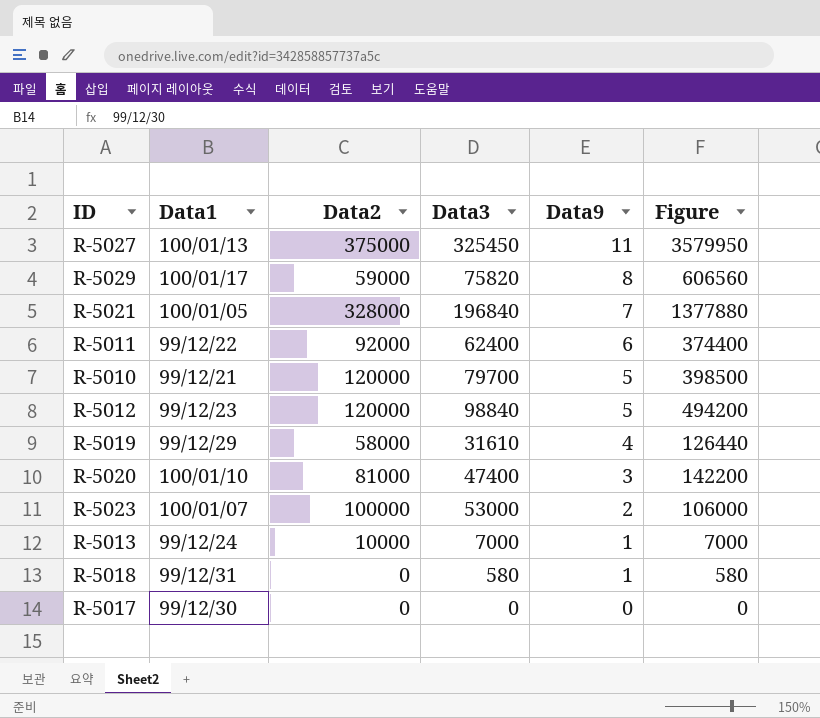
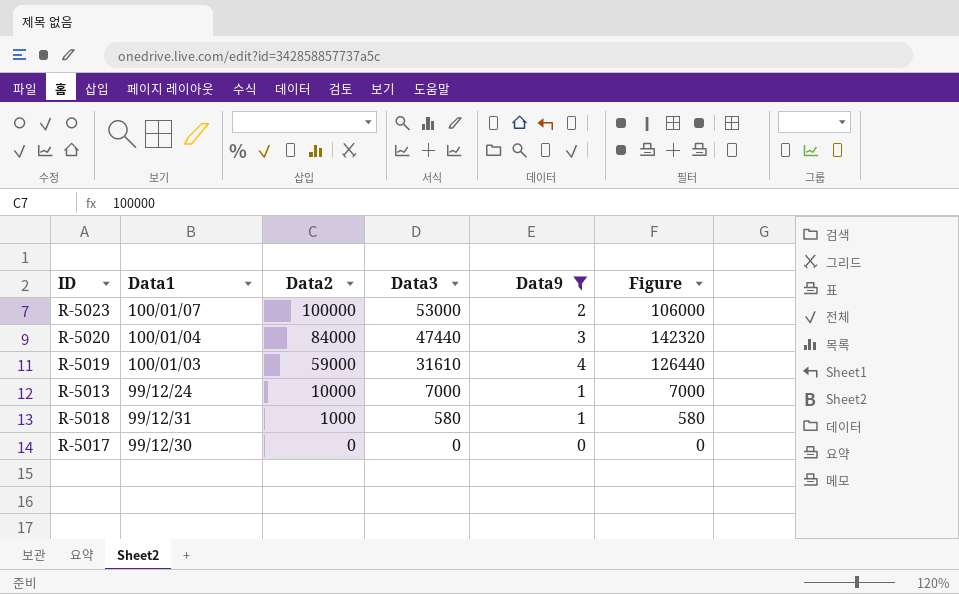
filter: none -> Data9 <= 4
row order: Data9 descending -> Data2 descending
R-5020 | Data1: 100/01/10 -> 100/01/04
R-5020 | Data2: 81000 -> 84000
R-5020 | Data3: 47400 -> 47440
R-5020 | Figure: 142200 -> 142320
R-5019 | Data1: 99/12/29 -> 100/01/03
R-5019 | Data2: 58000 -> 59000
R-5018 | Data2: 0 -> 1000

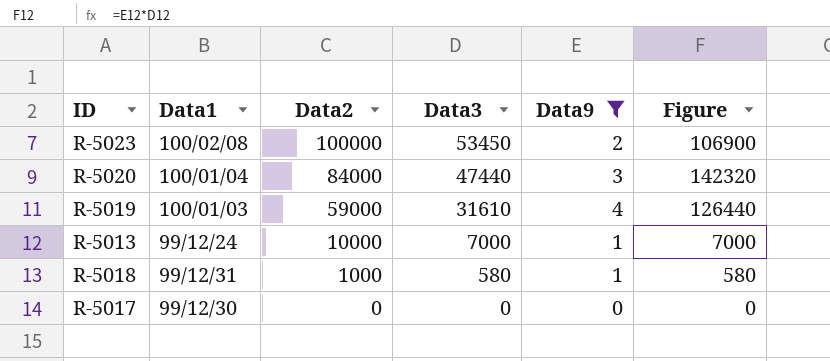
R-5023 | Data1: 100/01/07 -> 100/02/08
R-5023 | Data3: 53000 -> 53450
R-5023 | Figure: 106000 -> 106900

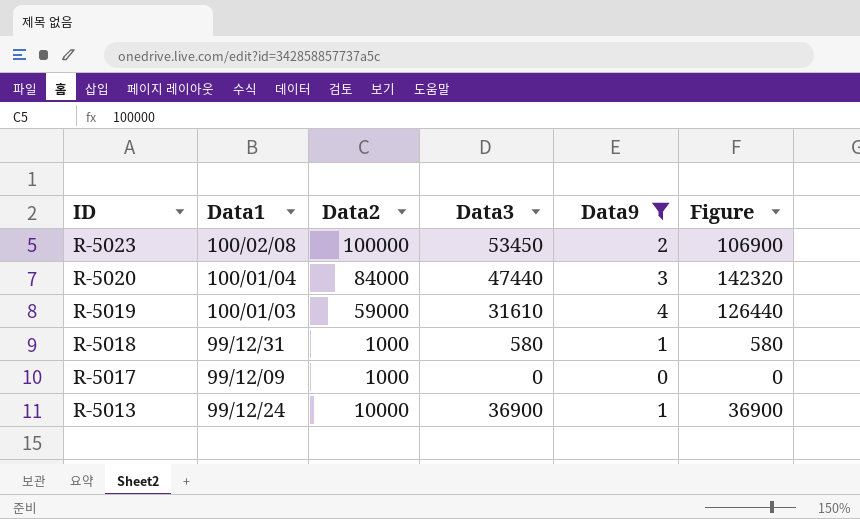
row order: Data2 descending -> ID descending
R-5017 | Data1: 99/12/30 -> 99/12/09
R-5017 | Data2: 0 -> 1000
R-5013 | Data3: 7000 -> 36900
R-5013 | Figure: 7000 -> 36900

